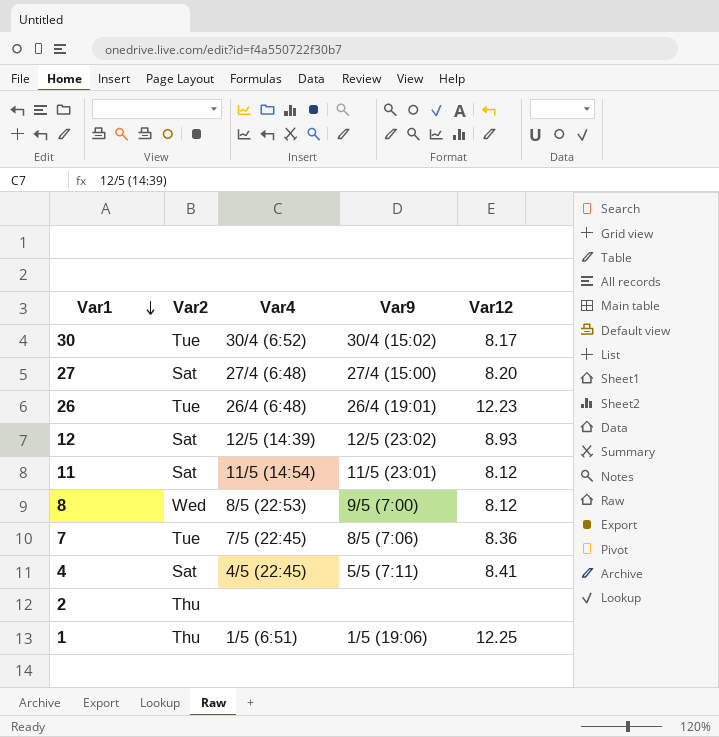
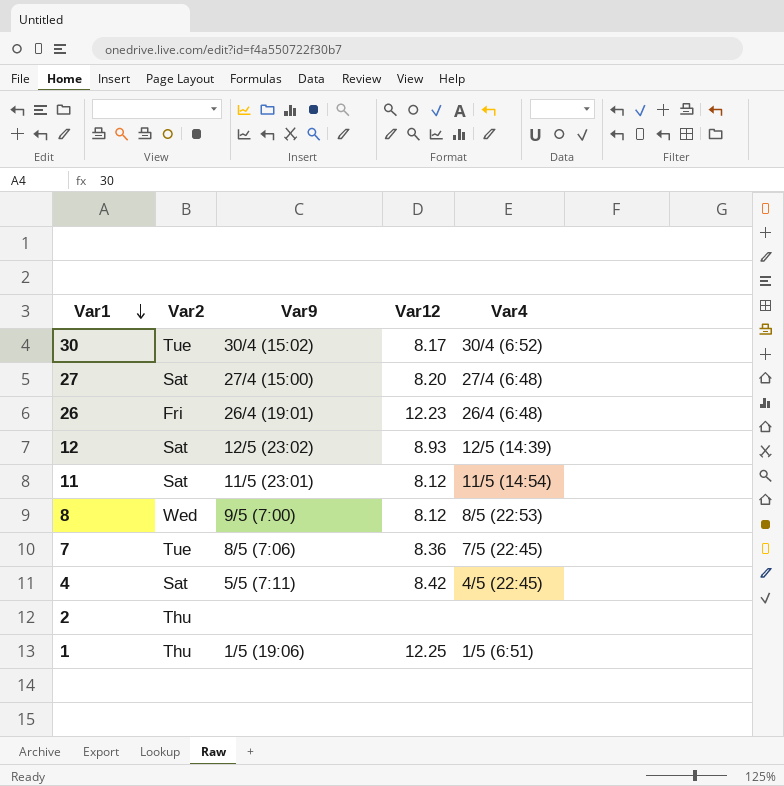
column Var4 | position: 3 -> 5
26 | Var2: Tue -> Fri
4 | Var12: 8.41 -> 8.42

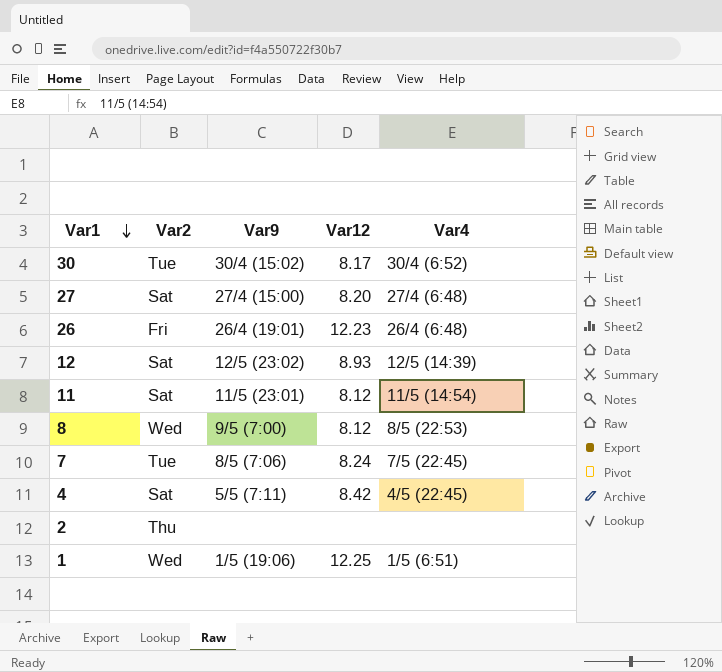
7 | Var12: 8.36 -> 8.24
1 | Var2: Thu -> Wed

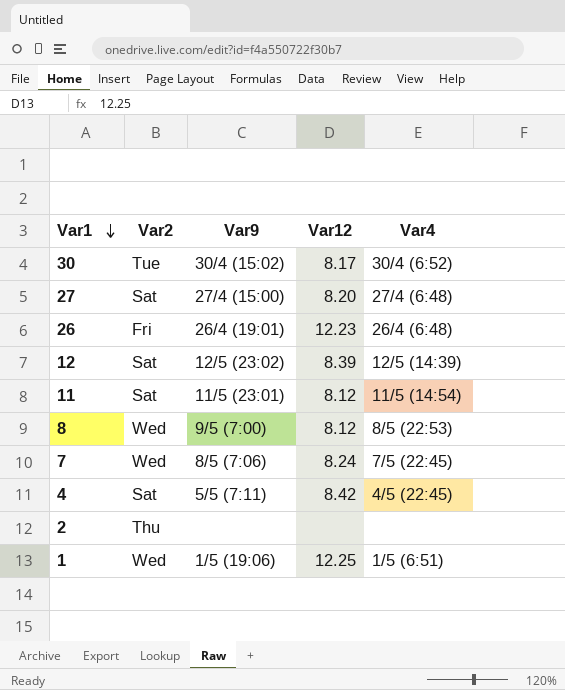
12 | Var12: 8.93 -> 8.39
7 | Var2: Tue -> Wed

